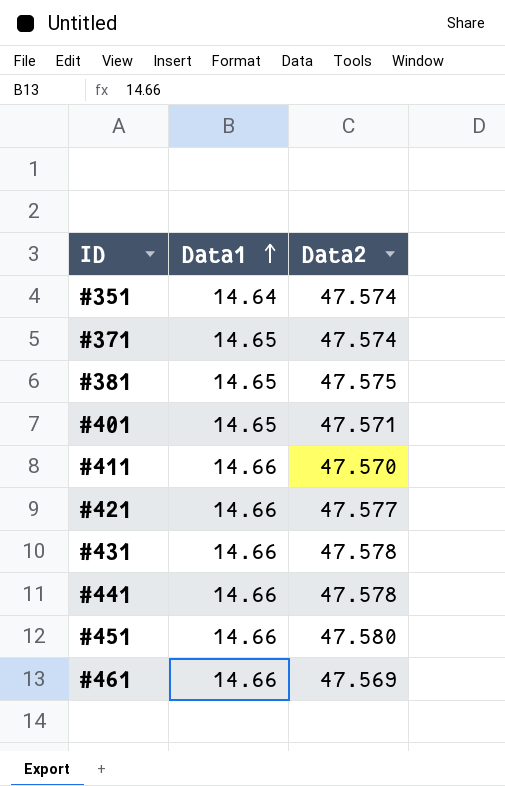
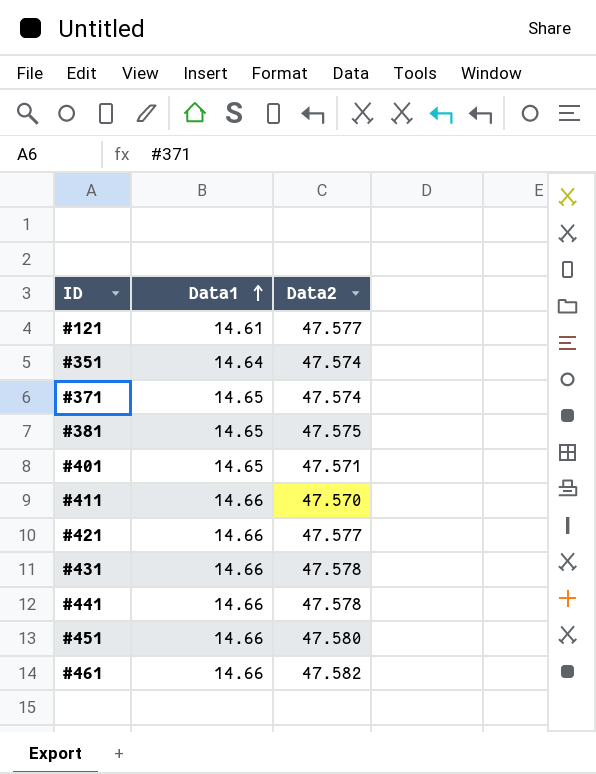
row #121: none -> 14.61 | 47.577
#461 | Data2: 47.569 -> 47.582

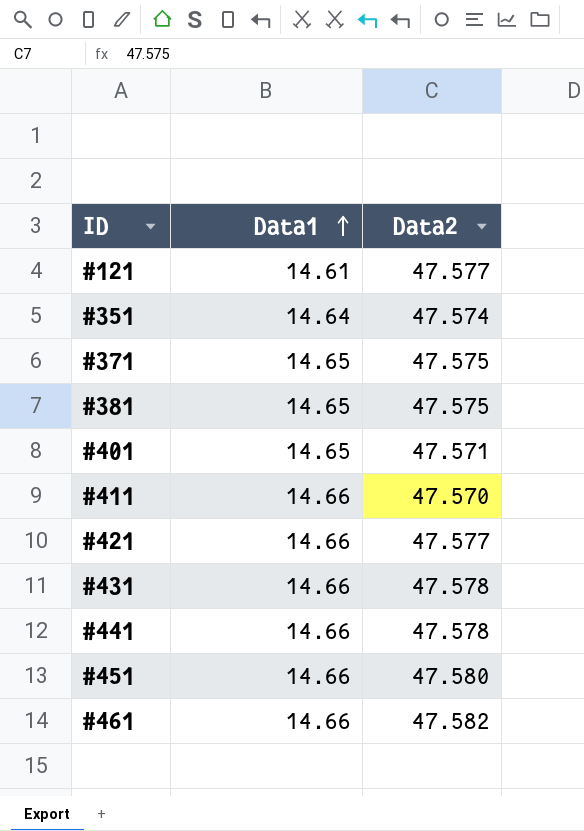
#371 | Data2: 47.574 -> 47.575

